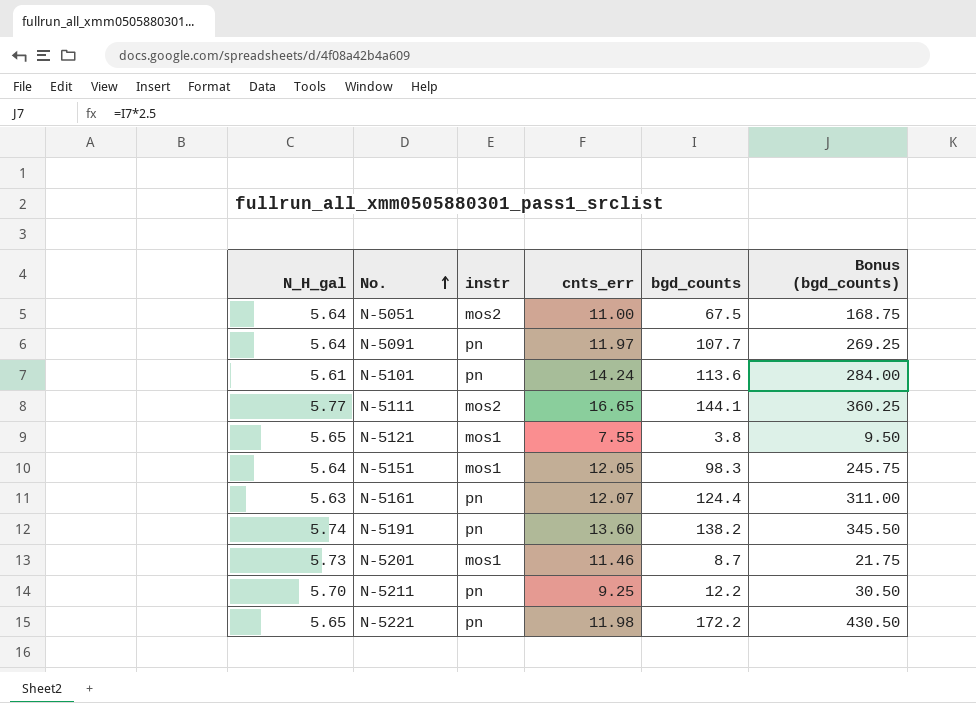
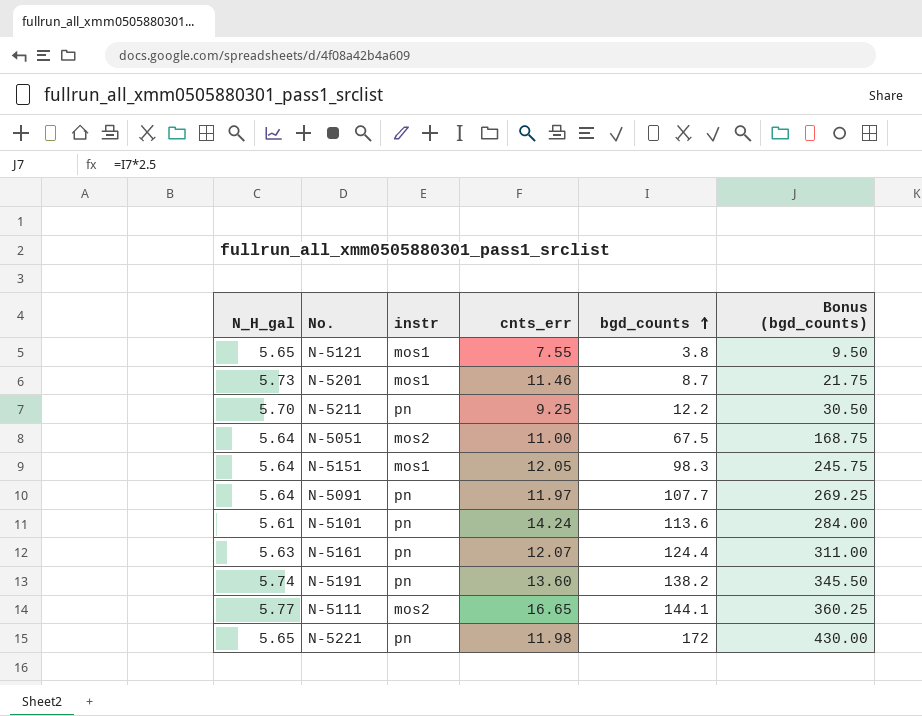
row order: No. ascending -> bgd_counts ascending
N-5221 | bgd_counts: 172.2 -> 172
N-5221 | Bonus (bgd_counts): 430.50 -> 430.00

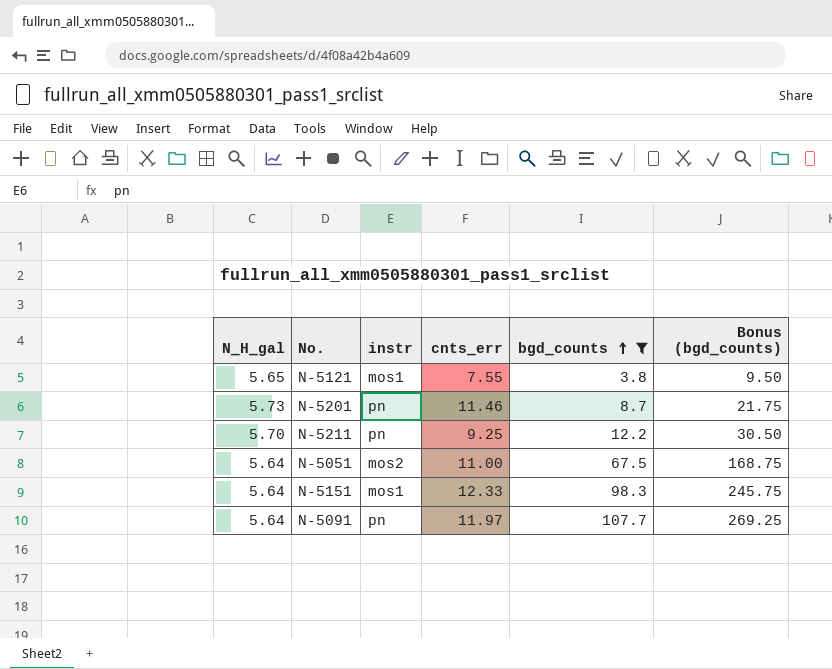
filter: none -> bgd_counts <= 107.7
N-5201 | instr: mos1 -> pn
N-5151 | cnts_err: 12.05 -> 12.33

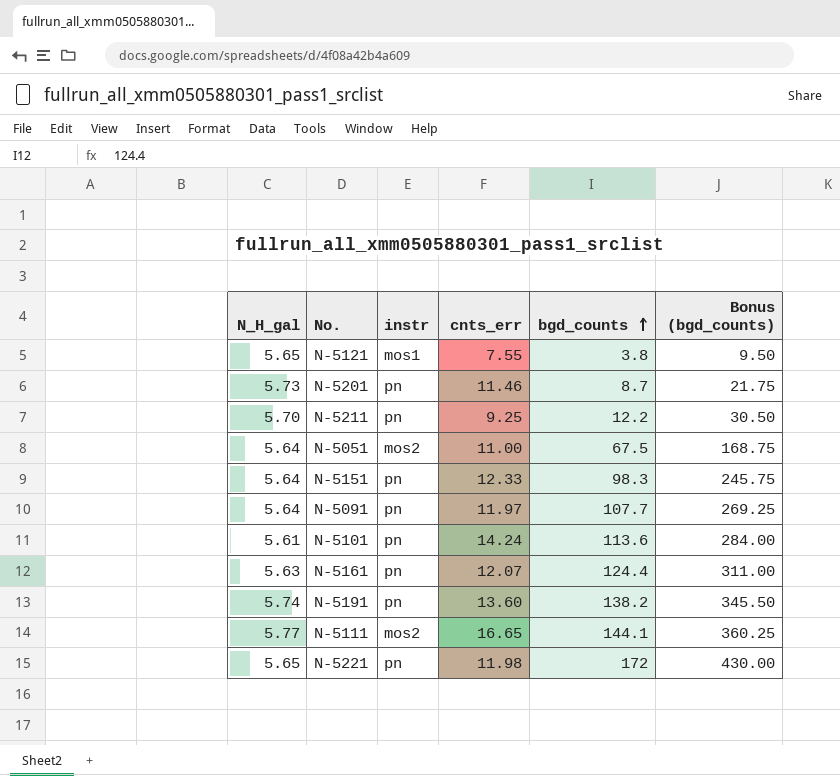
filter: bgd_counts <= 107.7 -> none
N-5151 | instr: mos1 -> pn

